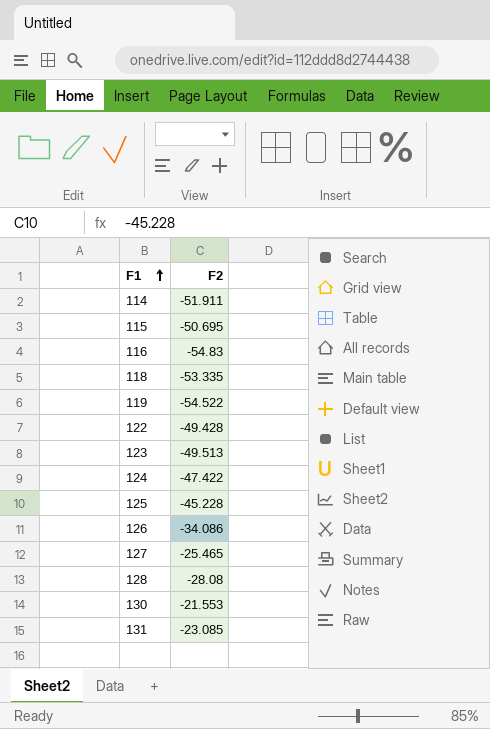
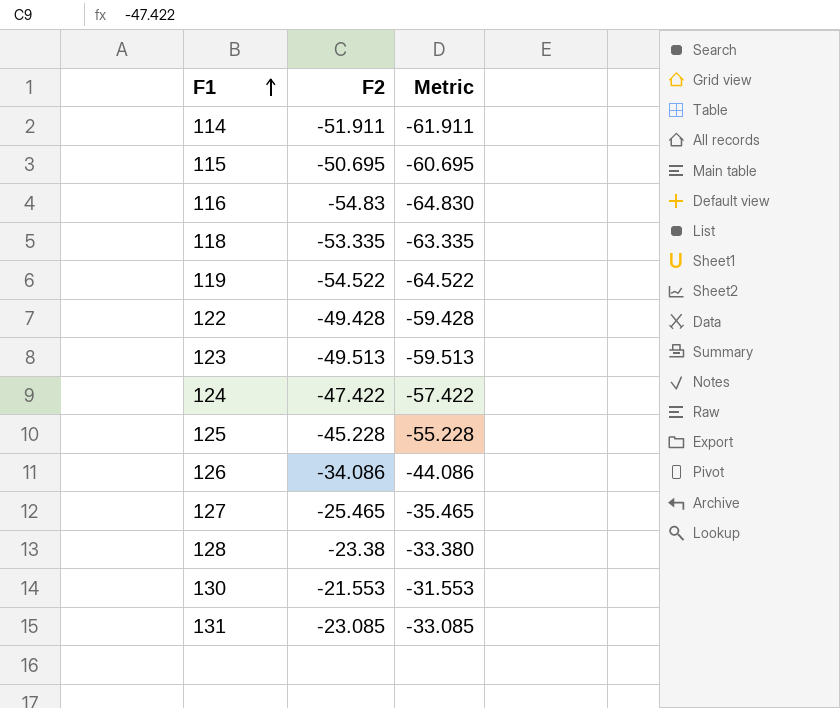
column Metric | formula: none -> [F2] - 10
128 | F2: -28.08 -> -23.38

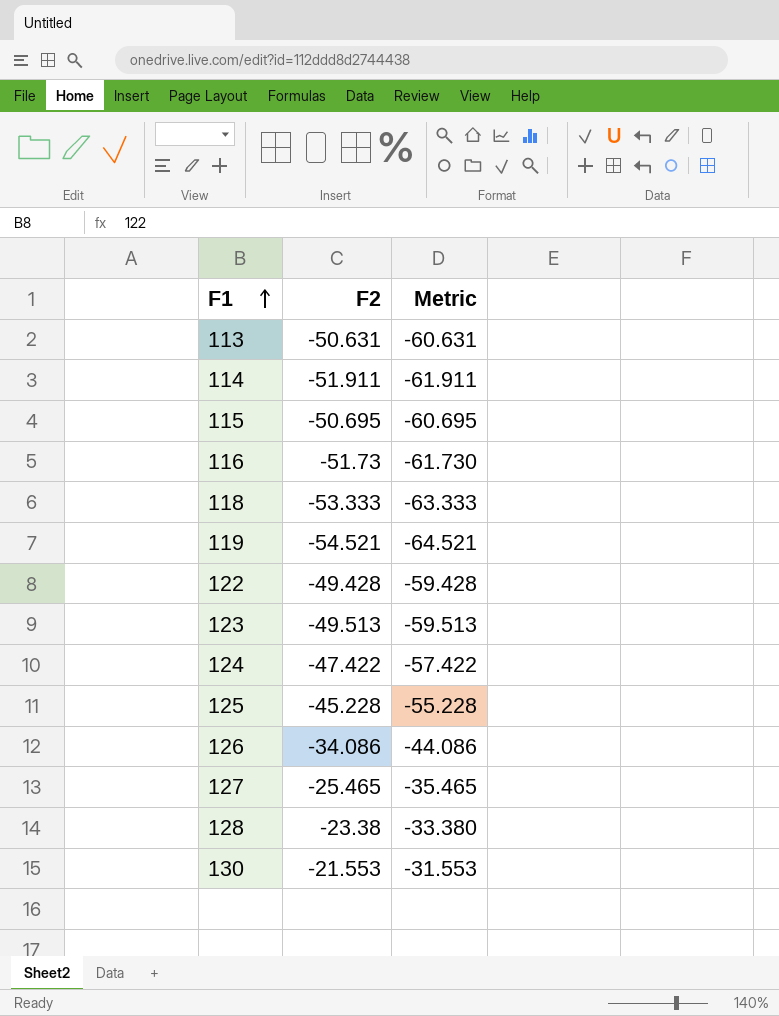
row 131: -23.085 | -33.085 -> none
row 113: none -> -50.631 | -60.631
116 | F2: -54.83 -> -51.73
116 | Metric: -64.830 -> -61.730
118 | F2: -53.335 -> -53.333
118 | Metric: -63.335 -> -63.333
119 | F2: -54.522 -> -54.521
119 | Metric: -64.522 -> -64.521

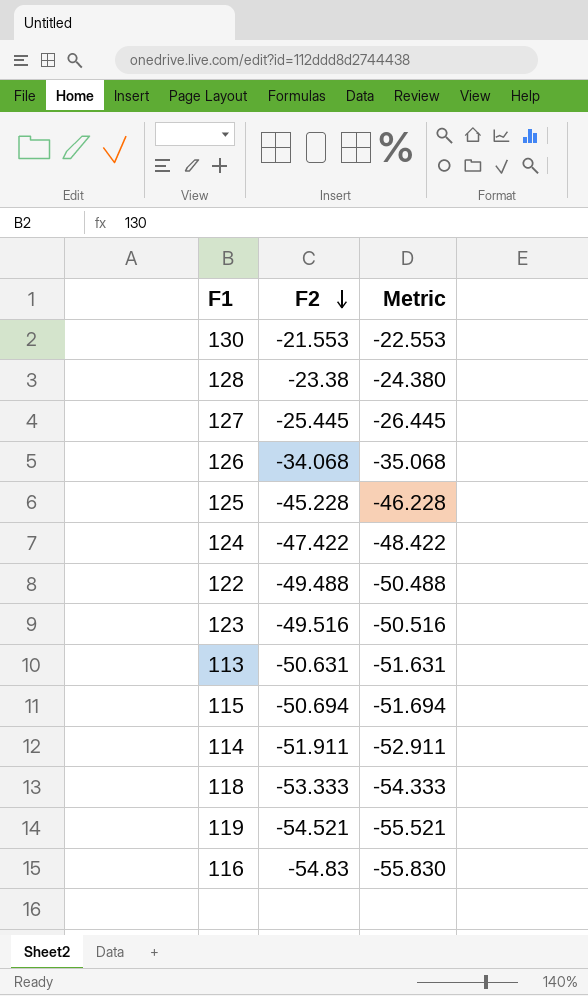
row order: F1 ascending -> F2 descending
column Metric | formula: [F2] - 10 -> [F2] - 1
127 | F2: -25.465 -> -25.445
126 | F2: -34.086 -> -34.068
122 | F2: -49.428 -> -49.488
123 | F2: -49.513 -> -49.516
115 | F2: -50.695 -> -50.694
116 | F2: -51.73 -> -54.83

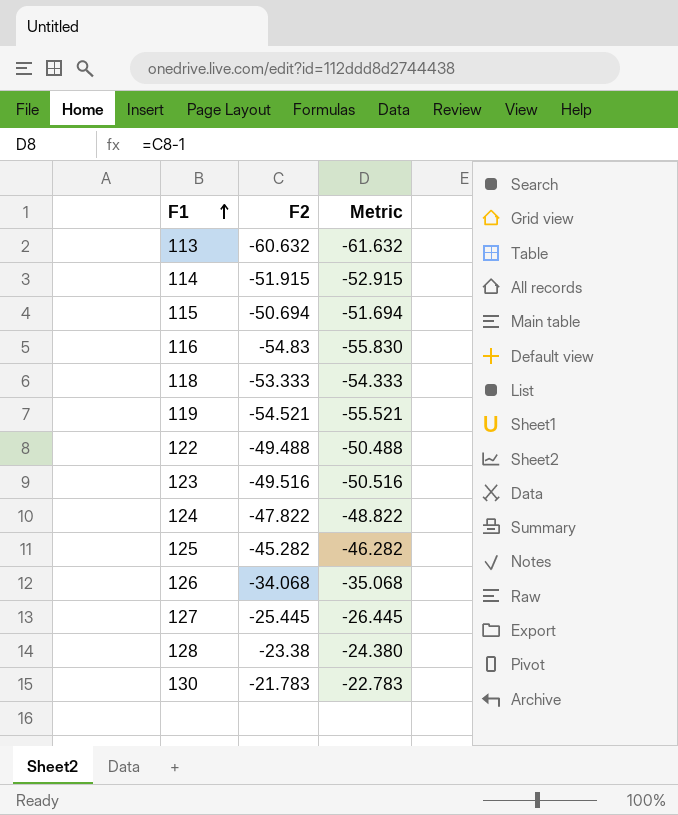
row order: F2 descending -> F1 ascending
113 | F2: -50.631 -> -60.632
113 | Metric: -51.631 -> -61.632
114 | F2: -51.911 -> -51.915
114 | Metric: -52.911 -> -52.915
124 | F2: -47.422 -> -47.822
124 | Metric: -48.422 -> -48.822
125 | F2: -45.228 -> -45.282
125 | Metric: -46.228 -> -46.282
130 | F2: -21.553 -> -21.783
130 | Metric: -22.553 -> -22.783

